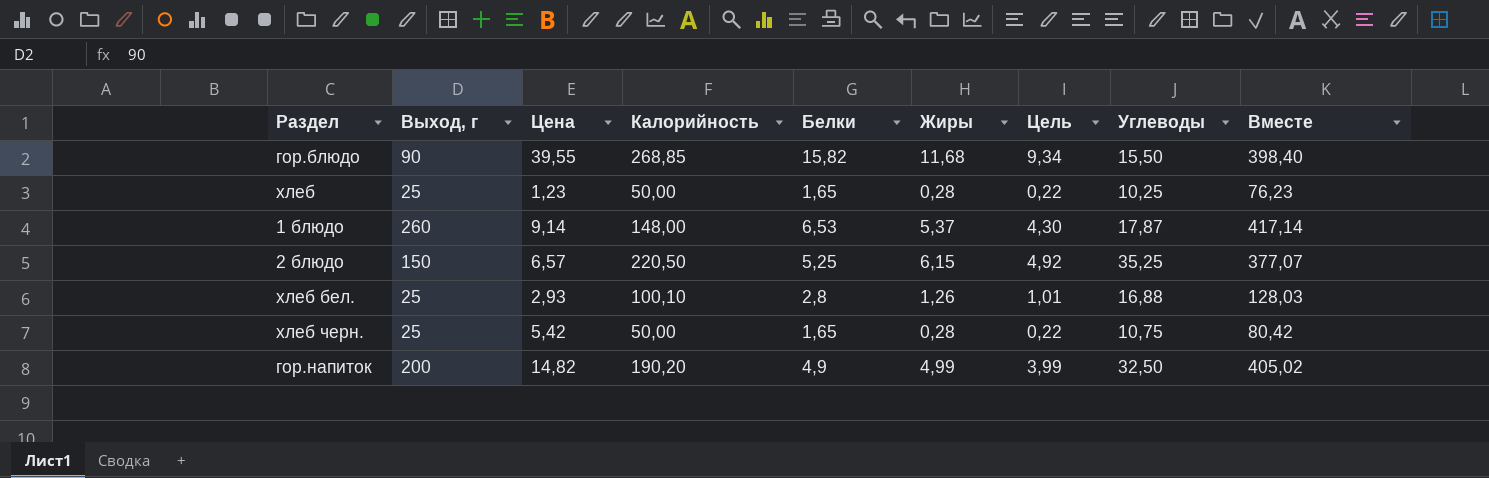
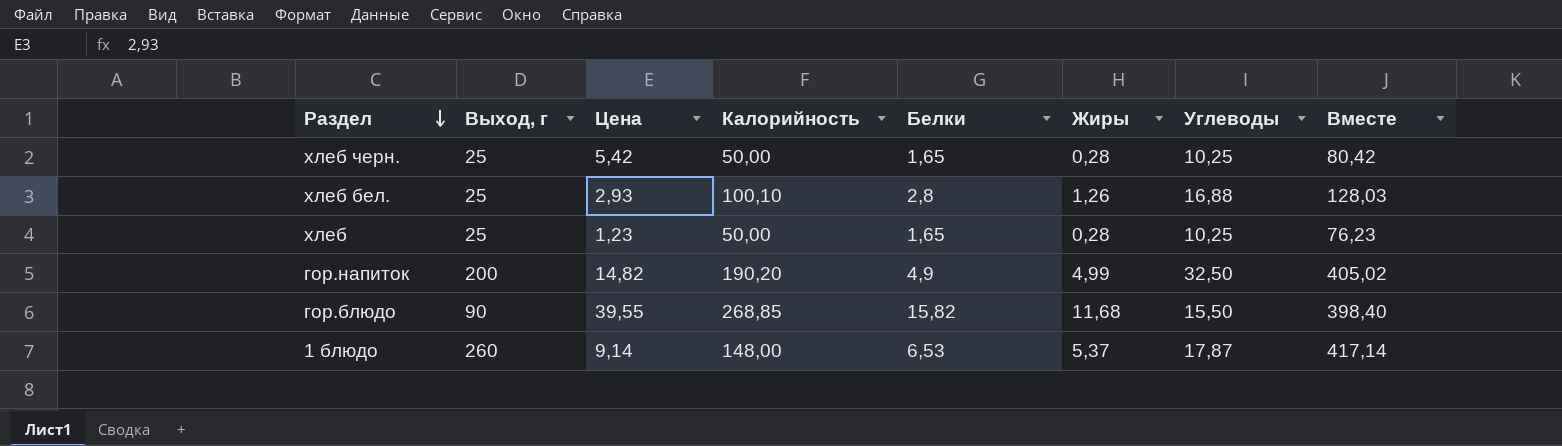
row order: none -> Раздел descending
column Цель | formula: [Жиры] * 0,8 -> none
row 2 блюдо: 150 | 6,57 | 220,50 | 5,25 | 6,15 | 4,92 | 35,25 | 377,07 -> none
хлеб черн. | Углеводы: 10,75 -> 10,25

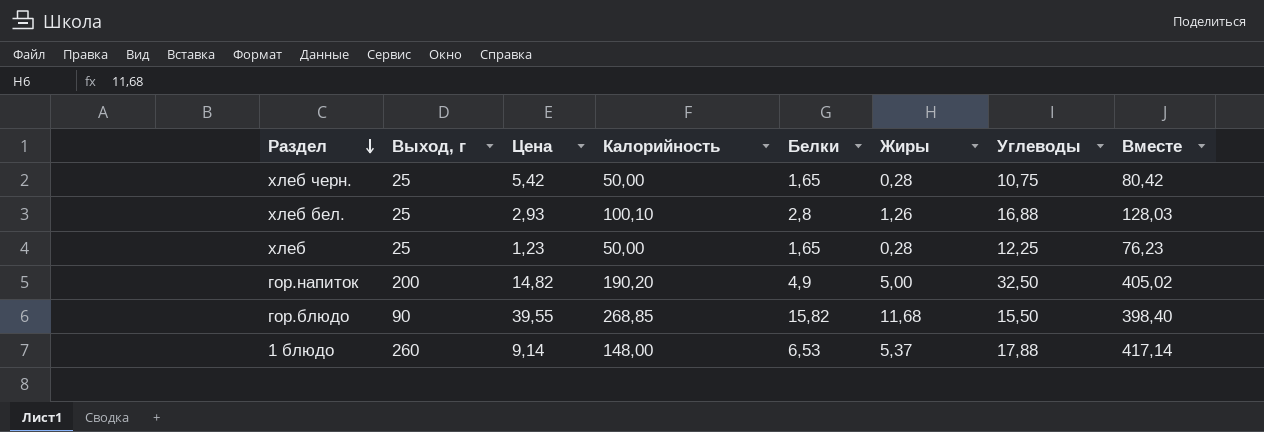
хлеб черн. | Углеводы: 10,25 -> 10,75
хлеб | Углеводы: 10,25 -> 12,25
гор.напиток | Жиры: 4,99 -> 5,00
1 блюдо | Углеводы: 17,87 -> 17,88

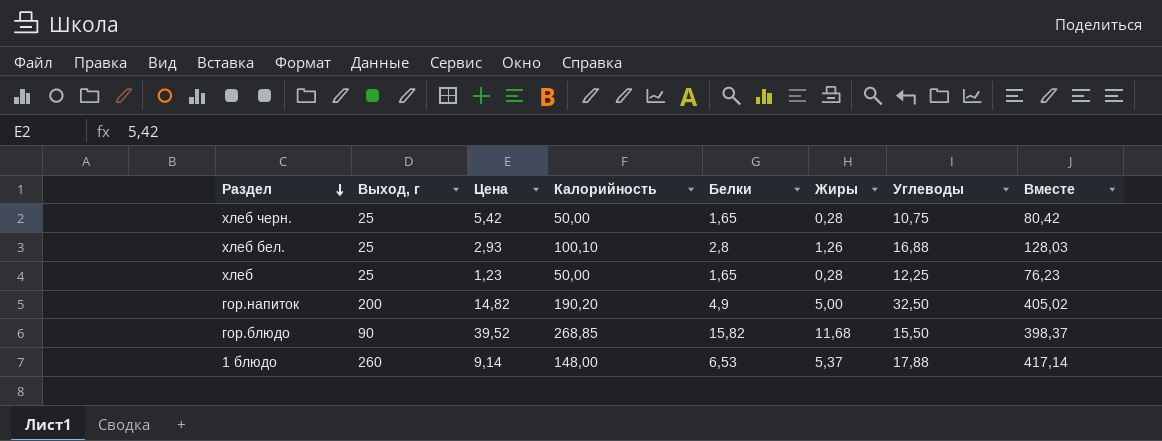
гор.блюдо | Цена: 39,55 -> 39,52
гор.блюдо | Вместе: 398,40 -> 398,37

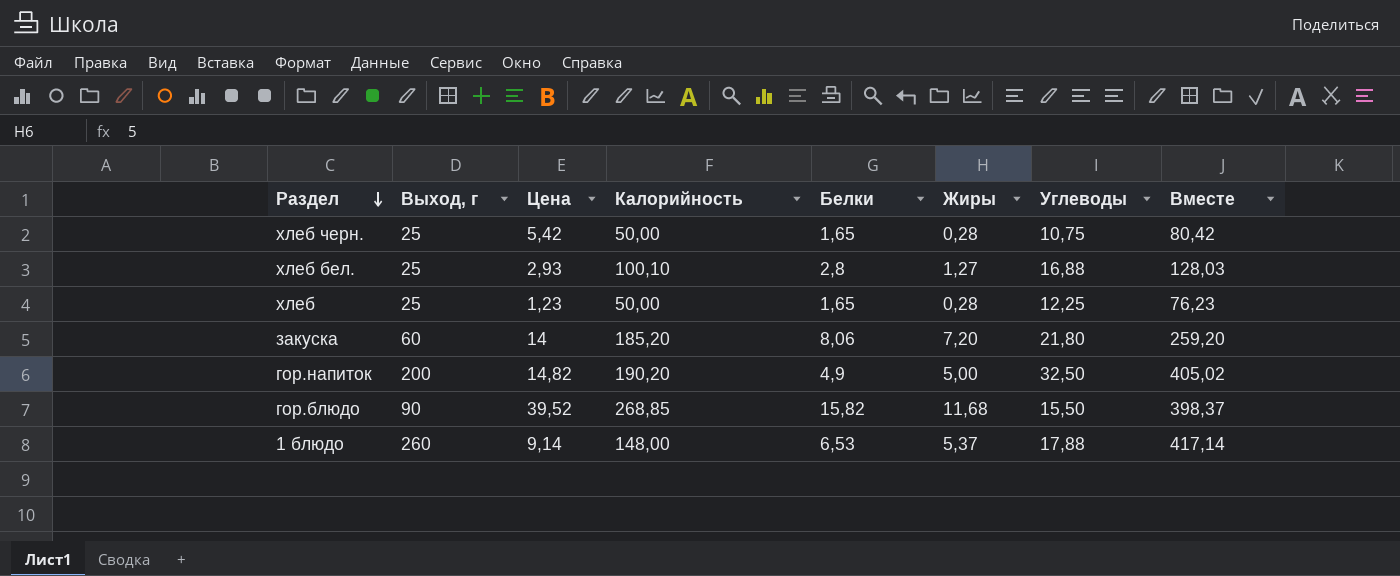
хлеб бел. | Жиры: 1,26 -> 1,27
row закуска: none -> 60 | 14 | 185,20 | 8,06 | 7,20 | 21,80 | 259,20

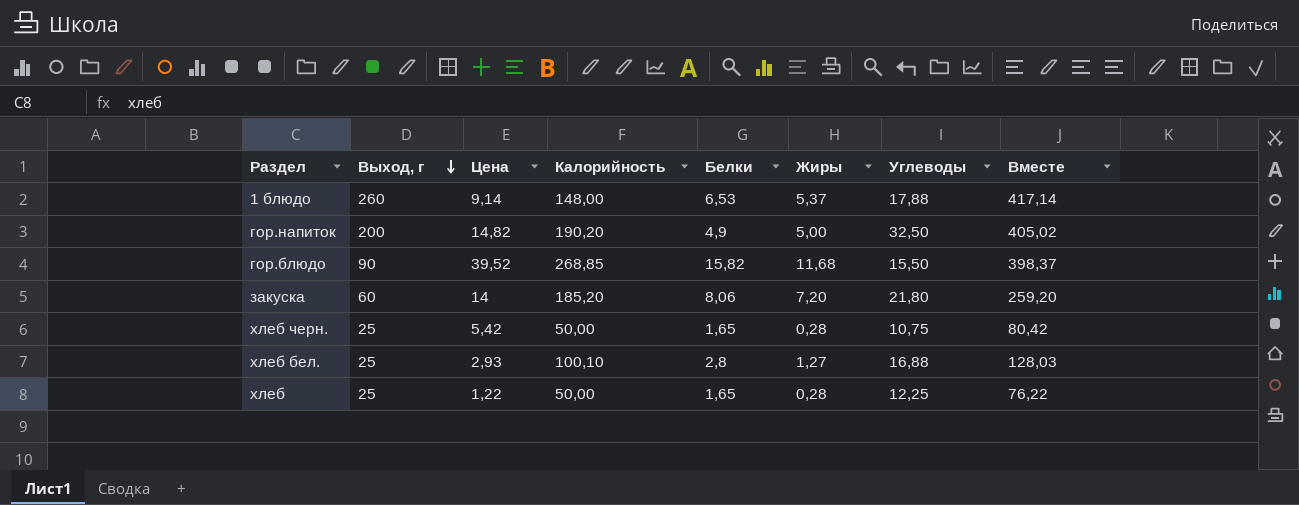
row order: Раздел descending -> Выход, г descending
хлеб | Цена: 1,23 -> 1,22
хлеб | Вместе: 76,23 -> 76,22

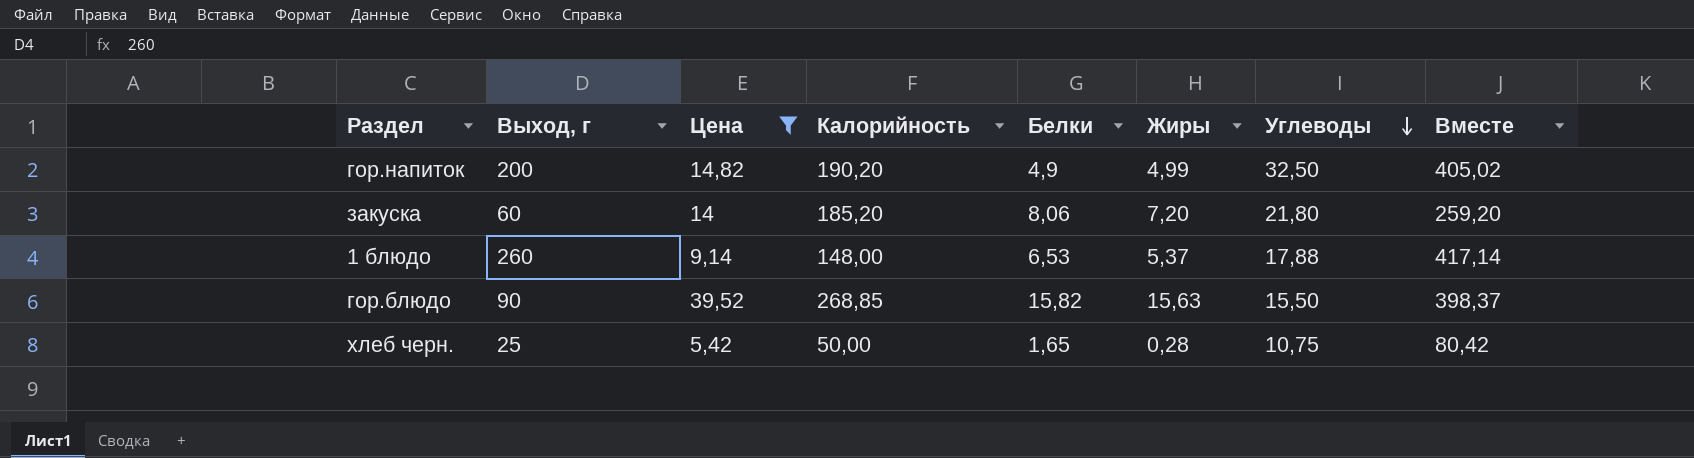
filter: none -> Цена >= 5,42
row order: Выход, г descending -> Углеводы descending
гор.напиток | Жиры: 5,00 -> 4,99
гор.блюдо | Жиры: 11,68 -> 15,63

